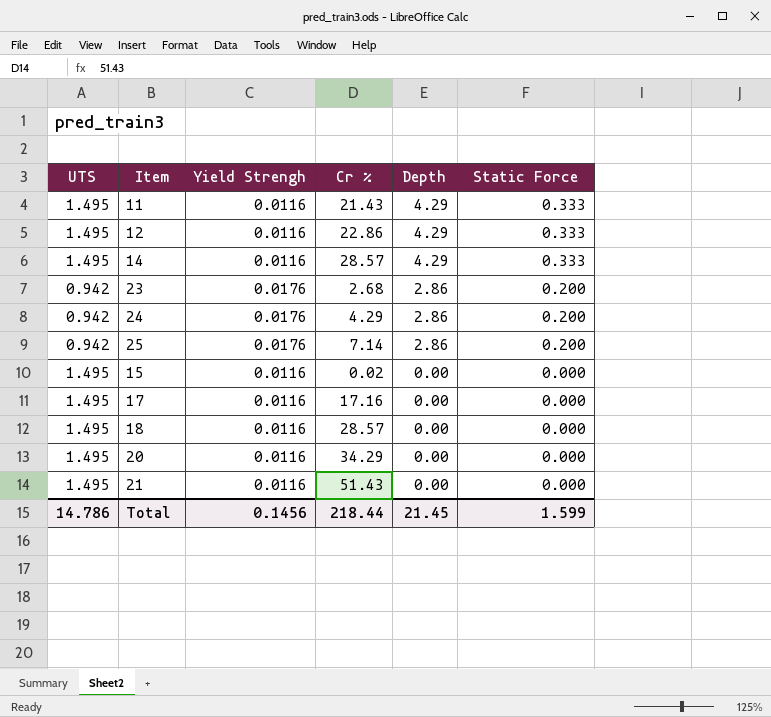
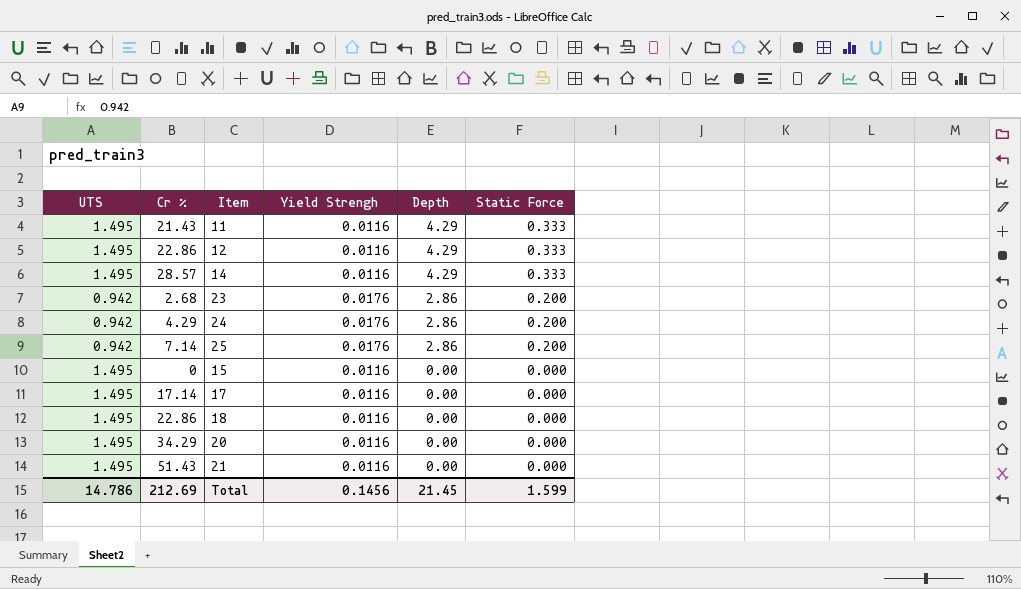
column Cr % | position: 4 -> 2
15 | Cr %: 0.02 -> 0
17 | Cr %: 17.16 -> 17.14
18 | Cr %: 28.57 -> 22.86
Total | Cr %: 218.44 -> 212.69

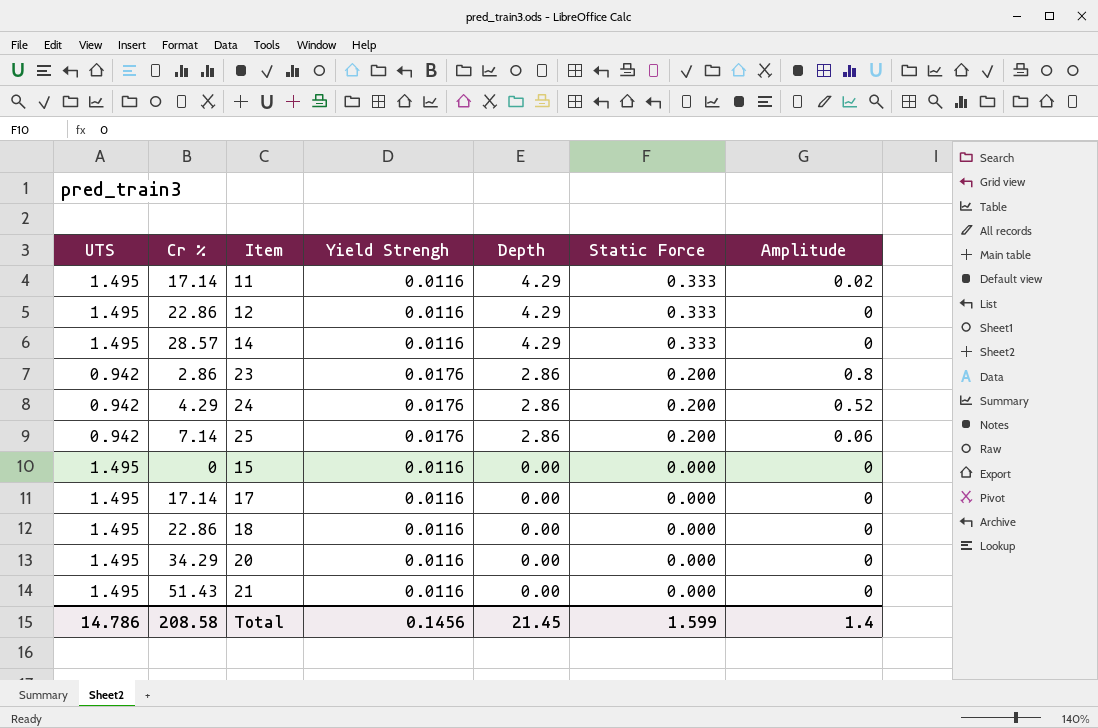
column Amplitude | position: none -> 7
11 | Cr %: 21.43 -> 17.14
23 | Cr %: 2.68 -> 2.86
Total | Cr %: 212.69 -> 208.58

